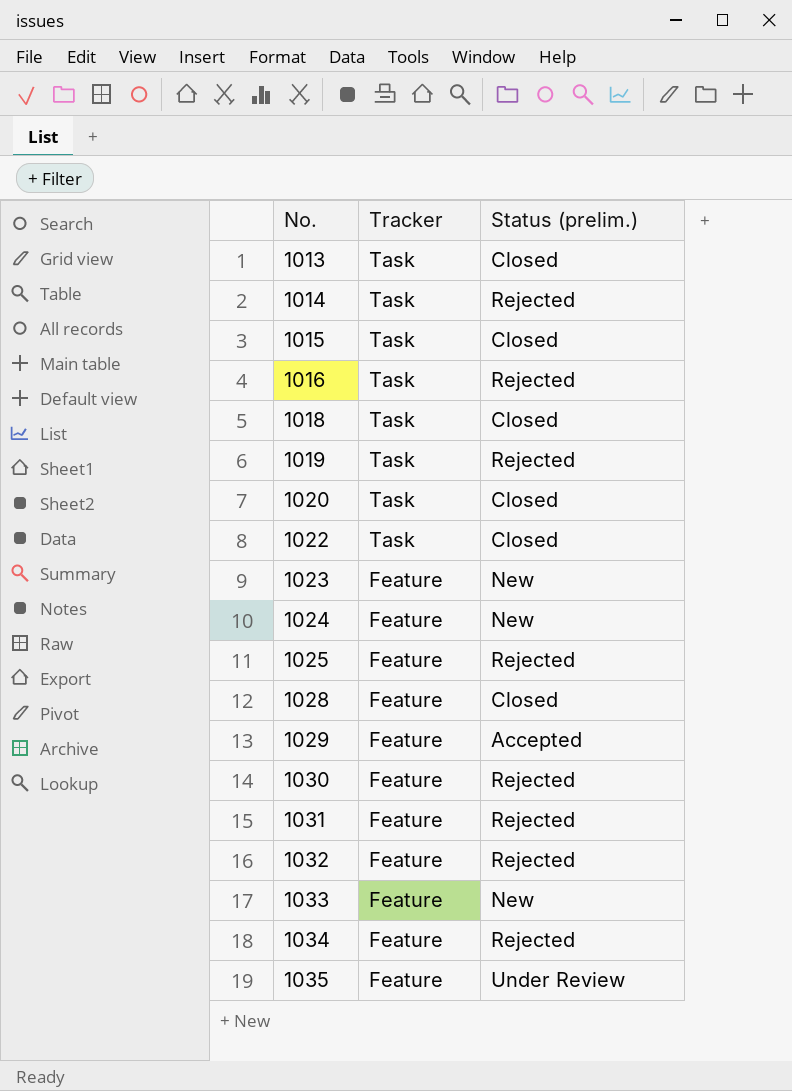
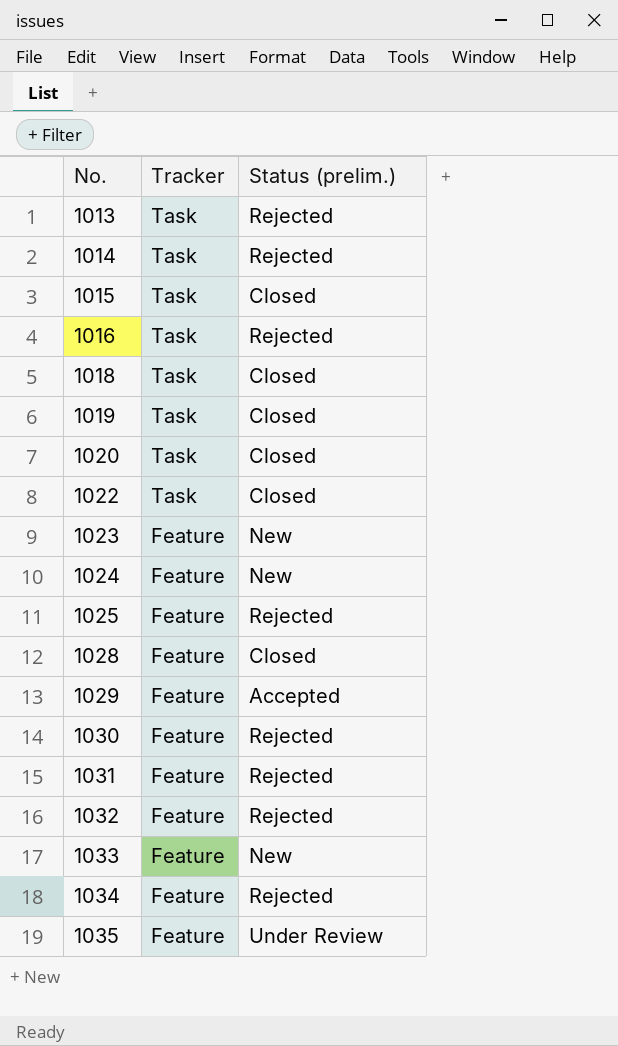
1013 | Status (prelim.): Closed -> Rejected
1019 | Status (prelim.): Rejected -> Closed

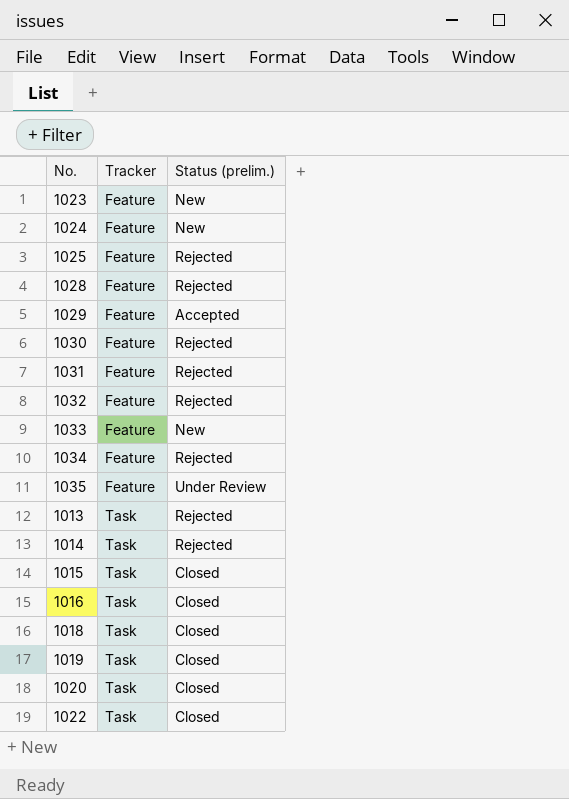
row order: No. ascending -> Tracker ascending
1028 | Status (prelim.): Closed -> Rejected
1016 | Status (prelim.): Rejected -> Closed

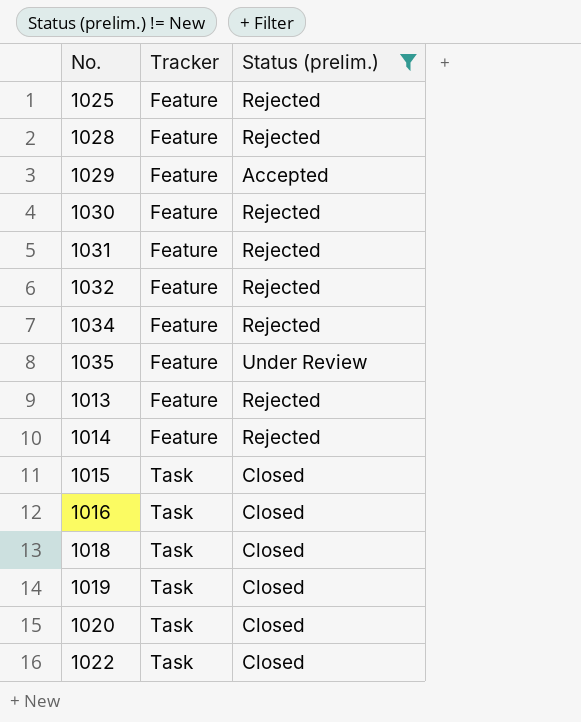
filter: none -> Status (prelim.) != New
1013 | Tracker: Task -> Feature
1014 | Tracker: Task -> Feature

